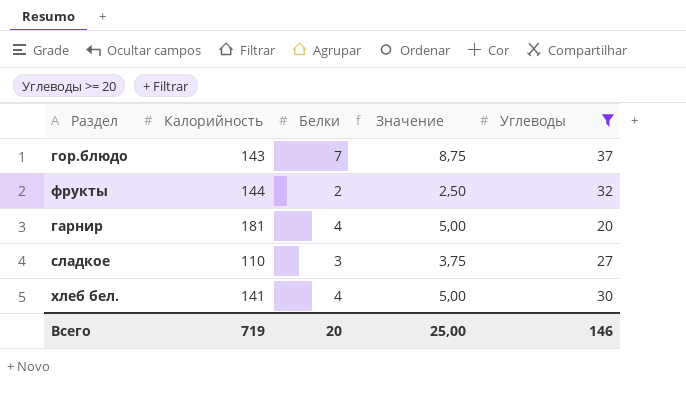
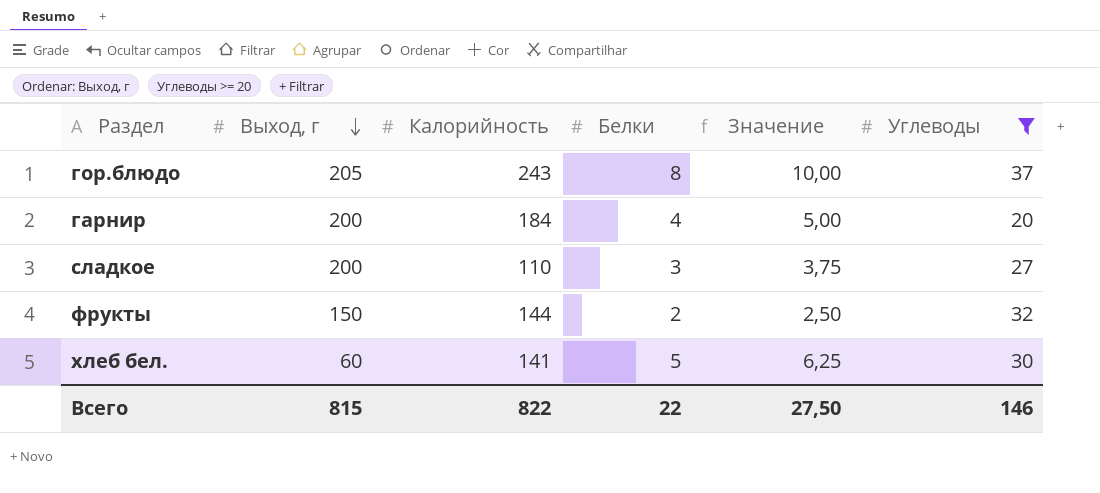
row order: none -> Выход, г descending
column Выход, г | position: none -> 2
гор.блюдо | Калорийность: 143 -> 243
гор.блюдо | Белки: 7 -> 8
гор.блюдо | Значение: 8,75 -> 10,00
гарнир | Калорийность: 181 -> 184
хлеб бел. | Белки: 4 -> 5
хлеб бел. | Значение: 5,00 -> 6,25
Всего | Калорийность: 719 -> 822
Всего | Белки: 20 -> 22
Всего | Значение: 25,00 -> 27,50

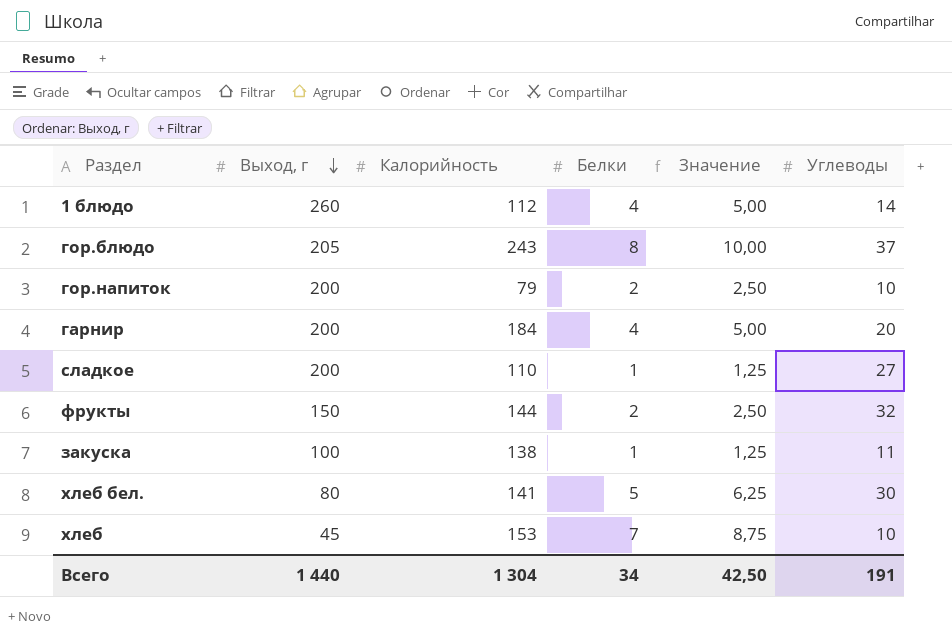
filter: Углеводы >= 20 -> none
сладкое | Белки: 3 -> 1
сладкое | Значение: 3,75 -> 1,25
хлеб бел. | Выход, г: 60 -> 80
Всего | Выход, г: 815 -> 1 440
Всего | Калорийность: 822 -> 1 304
Всего | Белки: 22 -> 34
Всего | Значение: 27,50 -> 42,50
Всего | Углеводы: 146 -> 191

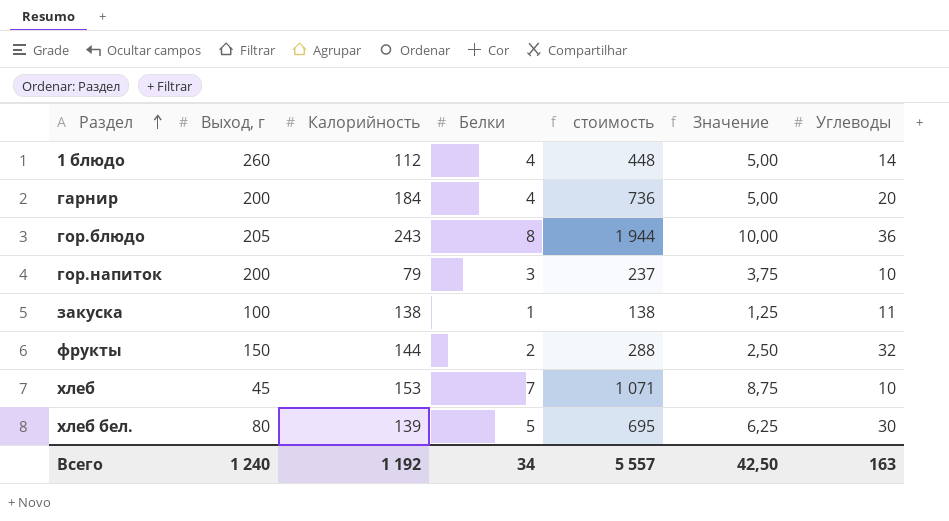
row order: Выход, г descending -> Раздел ascending
column стоимость | formula: none -> [Калорийность] * [Белки]
row сладкое: 200 | 110 | 1 | 1,25 | 27 -> none
гор.блюдо | Углеводы: 37 -> 36
гор.напиток | Белки: 2 -> 3
гор.напиток | Значение: 2,50 -> 3,75
хлеб бел. | Калорийность: 141 -> 139
Всего | Выход, г: 1 440 -> 1 240
Всего | Калорийность: 1 304 -> 1 192
Всего | Углеводы: 191 -> 163

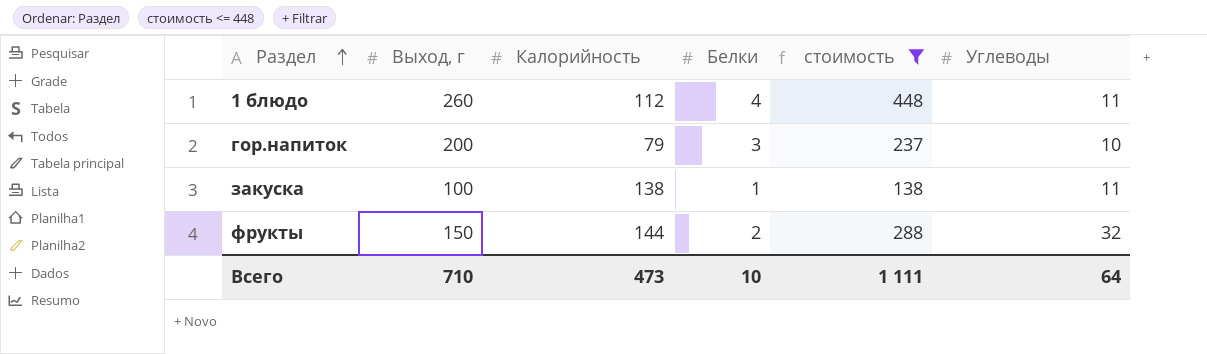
filter: none -> стоимость <= 448
column Значение | formula: [Белки] * 1,25 -> none
1 блюдо | Углеводы: 14 -> 11
Всего | Выход, г: 1 240 -> 710
Всего | Калорийность: 1 192 -> 473
Всего | Белки: 34 -> 10
Всего | стоимость: 5 557 -> 1 111
Всего | Углеводы: 163 -> 64

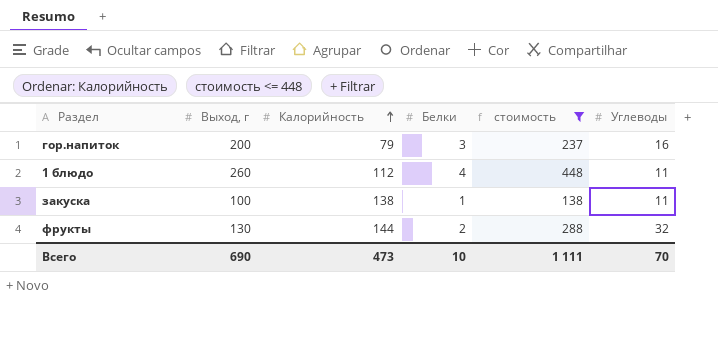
row order: Раздел ascending -> Калорийность ascending
гор.напиток | Углеводы: 10 -> 16
фрукты | Выход, г: 150 -> 130
Всего | Выход, г: 710 -> 690
Всего | Углеводы: 64 -> 70

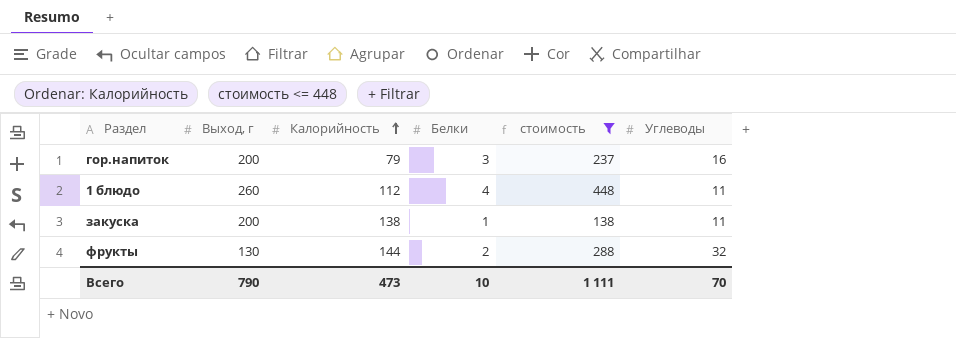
закуска | Выход, г: 100 -> 200
Всего | Выход, г: 690 -> 790

